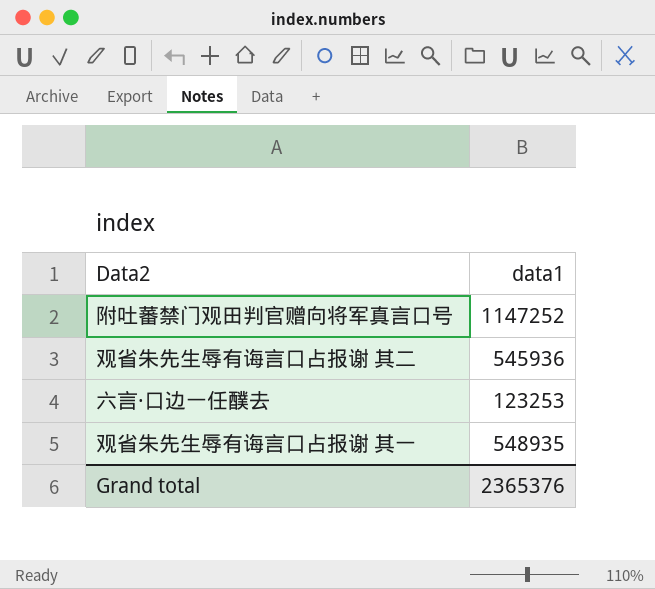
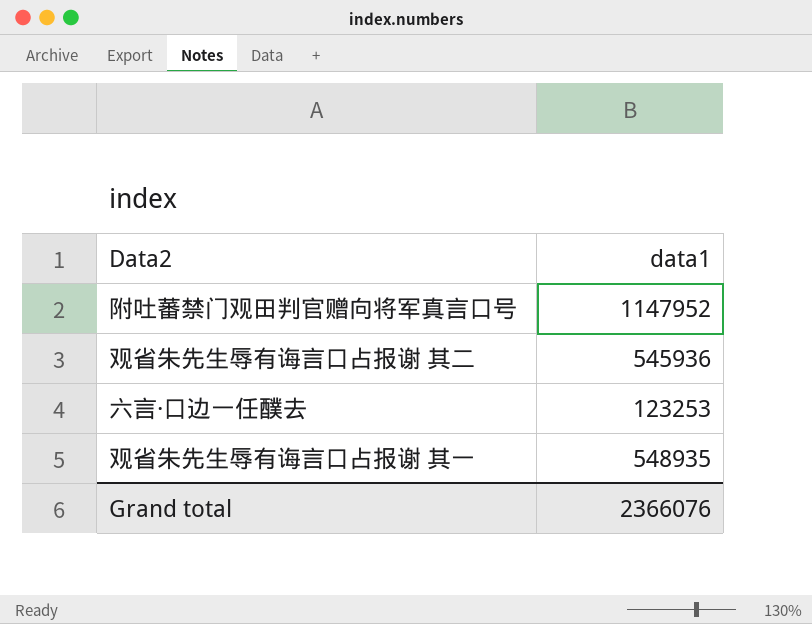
附吐蕃禁门观田判官赠向将军真言口号 | data1: 1147252 -> 1147952
Grand total | data1: 2365376 -> 2366076

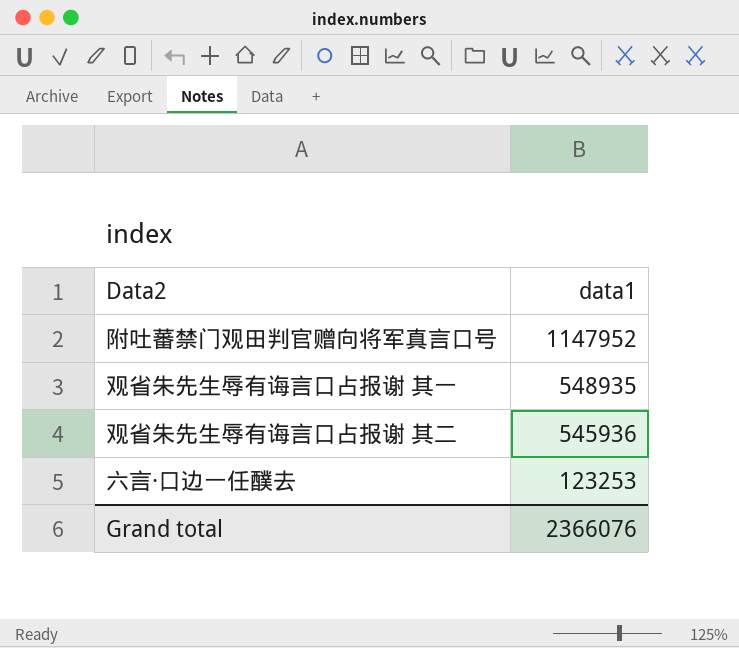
row order: none -> data1 descending

